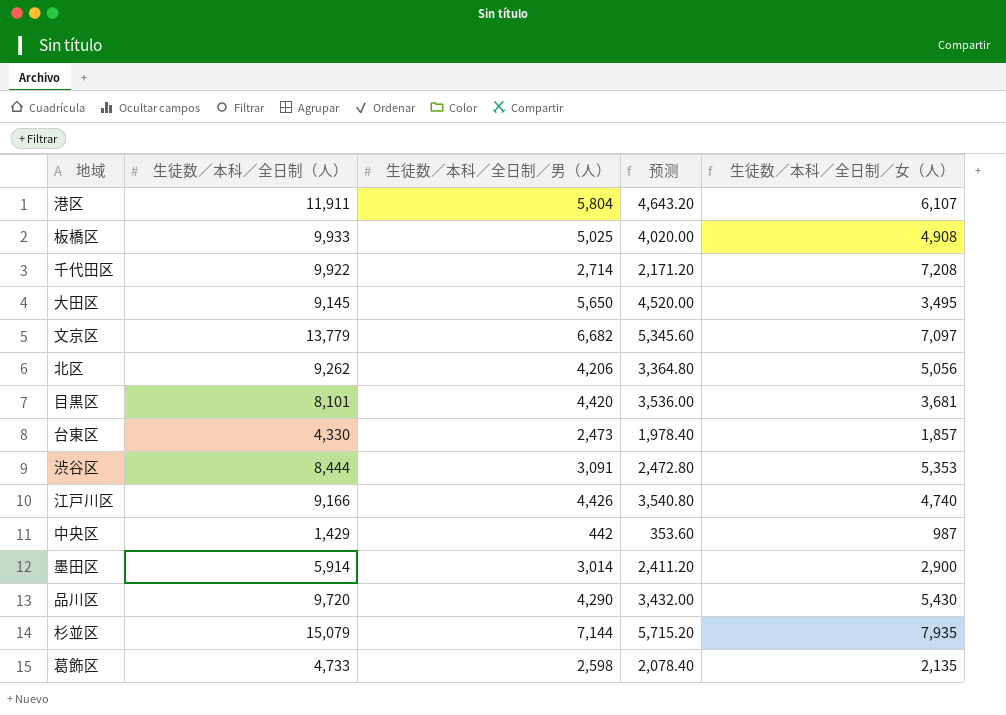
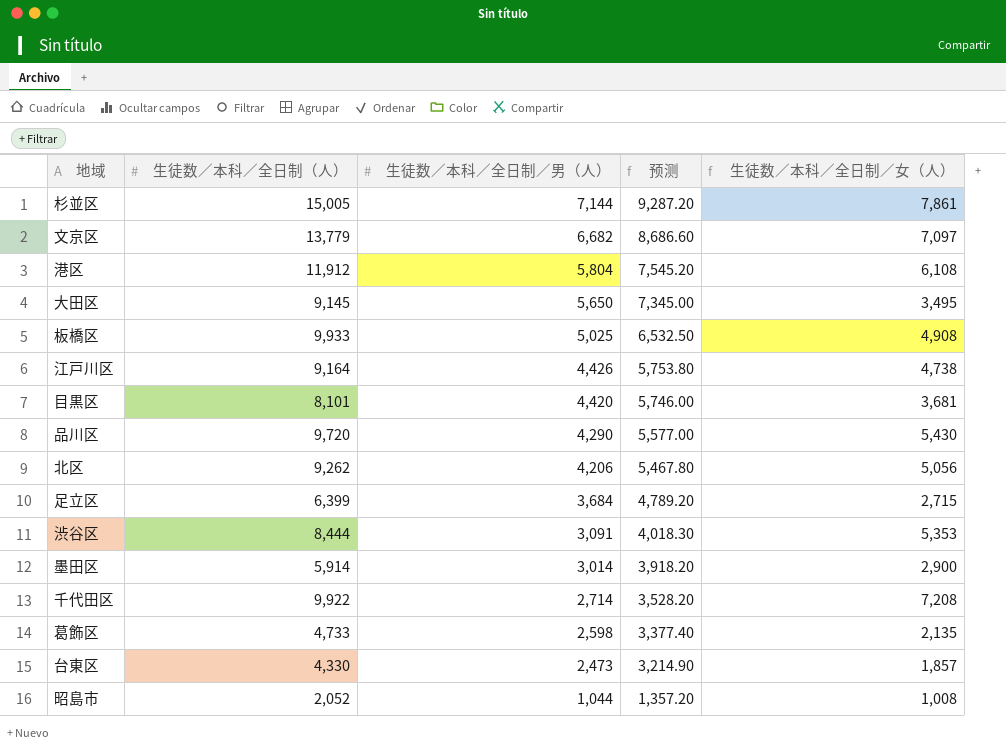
row order: none -> 生徒数／本科／全日制／男（人） descending
column 预测 | formula: [生徒数／本科／全日制／男（人）] * 0.8 -> [生徒数／本科／全日制／男（人）] * 1.3
row 中央区: 1,429 | 442 | 353.60 | 987 -> none
杉並区 | 生徒数／本科／全日制（人）: 15,079 -> 15,005
杉並区 | 生徒数／本科／全日制／女（人）: 7,935 -> 7,861
港区 | 生徒数／本科／全日制（人）: 11,911 -> 11,912
港区 | 生徒数／本科／全日制／女（人）: 6,107 -> 6,108
江戸川区 | 生徒数／本科／全日制（人）: 9,166 -> 9,164
江戸川区 | 生徒数／本科／全日制／女（人）: 4,740 -> 4,738
row 足立区: none -> 6,399 | 3,684 | 4,789.20 | 2,715
row 昭島市: none -> 2,052 | 1,044 | 1,357.20 | 1,008

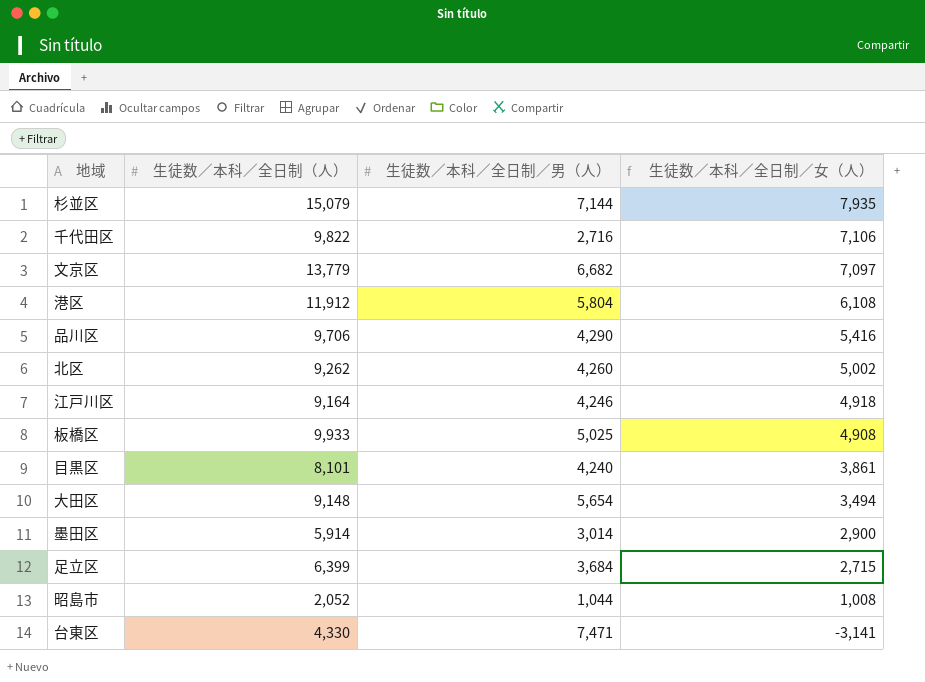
row order: 生徒数／本科／全日制／男（人） descending -> 生徒数／本科／全日制／女（人） descending
column 预测 | formula: [生徒数／本科／全日制／男（人）] * 1.3 -> none
row 渋谷区: 8,444 | 3,091 | 4,018.30 | 5,353 -> none
row 葛飾区: 4,733 | 2,598 | 3,377.40 | 2,135 -> none
杉並区 | 生徒数／本科／全日制（人）: 15,005 -> 15,079
杉並区 | 生徒数／本科／全日制／女（人）: 7,861 -> 7,935
千代田区 | 生徒数／本科／全日制（人）: 9,922 -> 9,822
千代田区 | 生徒数／本科／全日制／男（人）: 2,714 -> 2,716
千代田区 | 生徒数／本科／全日制／女（人）: 7,208 -> 7,106
品川区 | 生徒数／本科／全日制（人）: 9,720 -> 9,706
品川区 | 生徒数／本科／全日制／女（人）: 5,430 -> 5,416
北区 | 生徒数／本科／全日制／男（人）: 4,206 -> 4,260
北区 | 生徒数／本科／全日制／女（人）: 5,056 -> 5,002
江戸川区 | 生徒数／本科／全日制／男（人）: 4,426 -> 4,246
江戸川区 | 生徒数／本科／全日制／女（人）: 4,738 -> 4,918
目黒区 | 生徒数／本科／全日制／男（人）: 4,420 -> 4,240
目黒区 | 生徒数／本科／全日制／女（人）: 3,681 -> 3,861
大田区 | 生徒数／本科／全日制（人）: 9,145 -> 9,148
大田区 | 生徒数／本科／全日制／男（人）: 5,650 -> 5,654
大田区 | 生徒数／本科／全日制／女（人）: 3,495 -> 3,494
台東区 | 生徒数／本科／全日制／男（人）: 2,473 -> 7,471
台東区 | 生徒数／本科／全日制／女（人）: 1,857 -> -3,141

